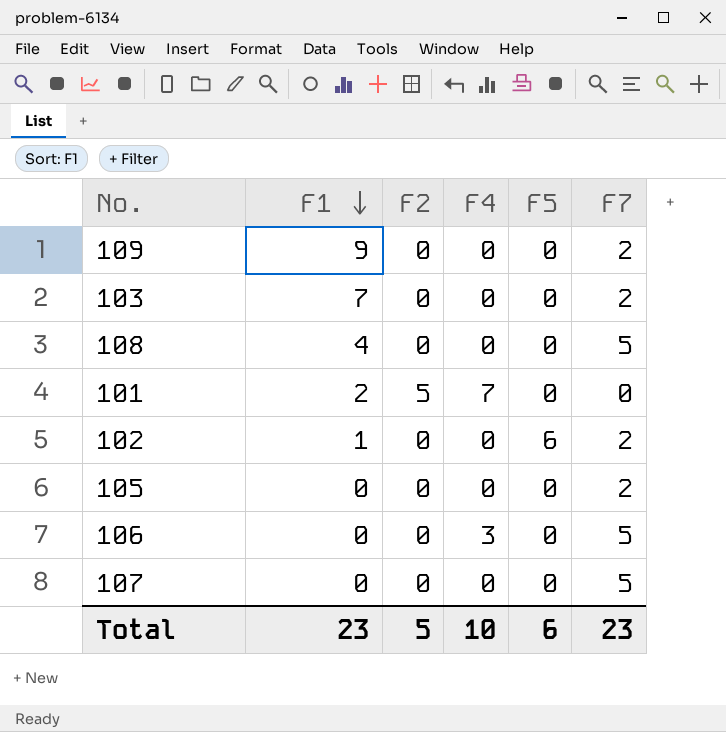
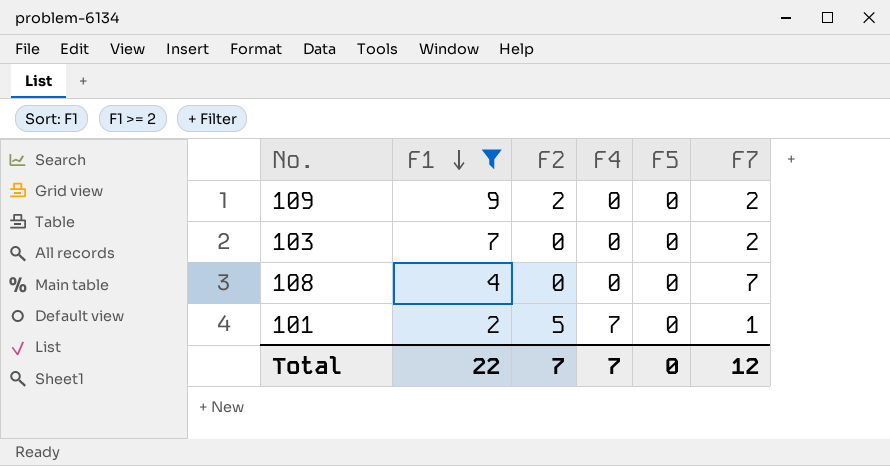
filter: none -> F1 >= 2
109 | F2: 0 -> 2
108 | F7: 5 -> 7
101 | F7: 0 -> 1
Total | F1: 23 -> 22
Total | F2: 5 -> 7
Total | F4: 10 -> 7
Total | F5: 6 -> 0
Total | F7: 23 -> 12

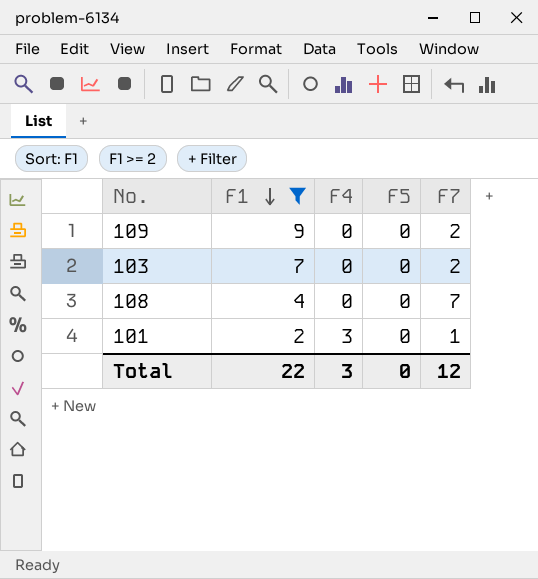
column F2 | position: 3 -> none
101 | F4: 7 -> 3
Total | F4: 7 -> 3

